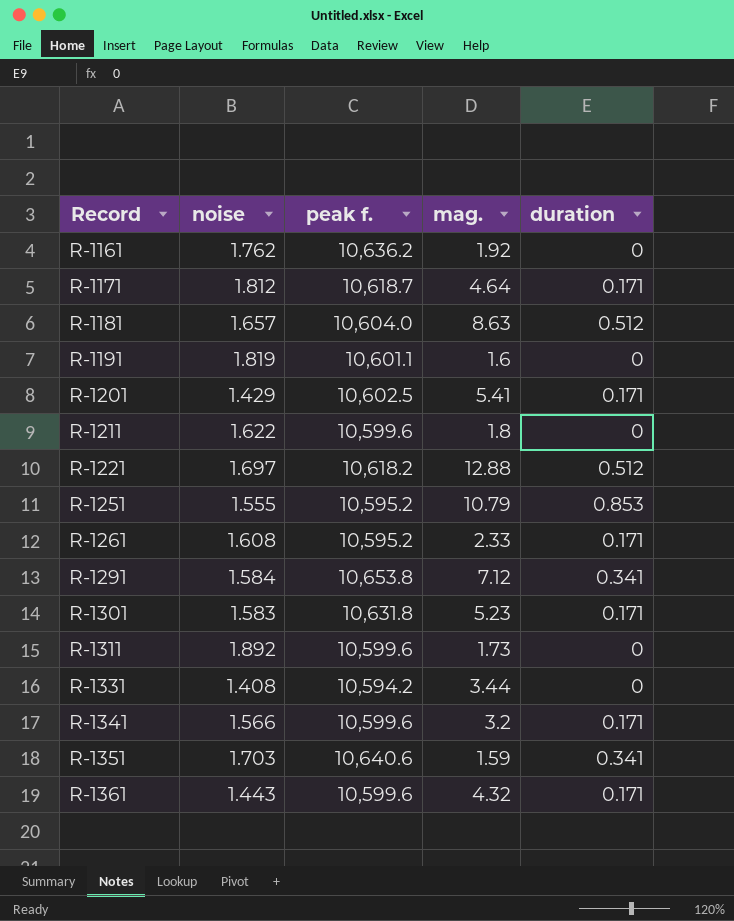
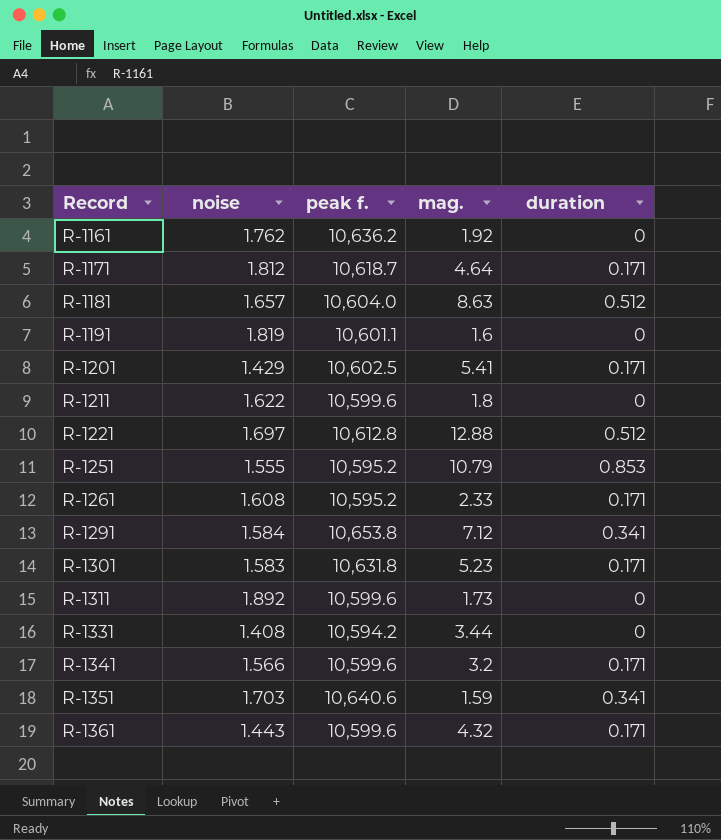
R-1221 | peak f.: 10,618.2 -> 10,612.8

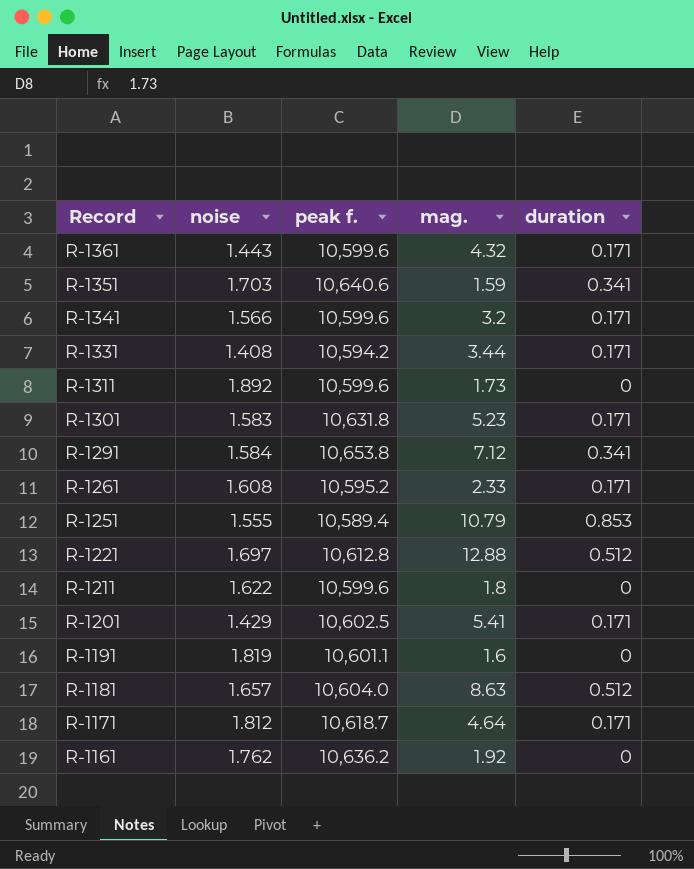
row order: Record ascending -> Record descending
R-1331 | duration: 0 -> 0.171
R-1251 | peak f.: 10,595.2 -> 10,589.4

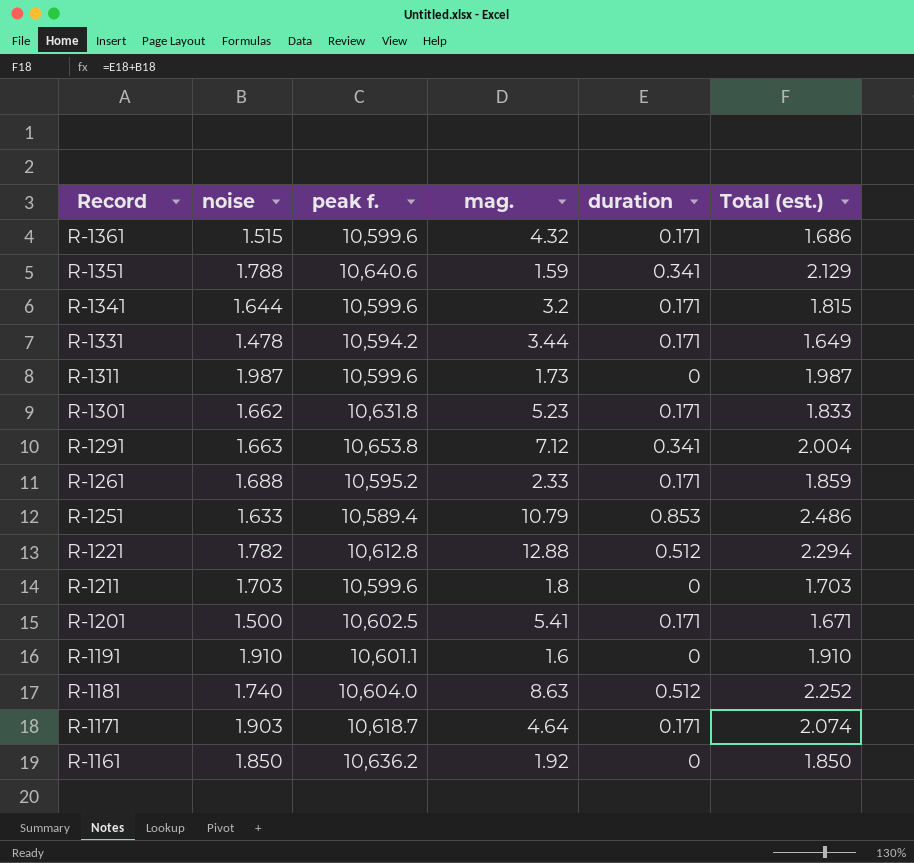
column Total (est.) | formula: none -> [noise] + [duration]
R-1361 | noise: 1.443 -> 1.515
R-1351 | noise: 1.703 -> 1.788
R-1341 | noise: 1.566 -> 1.644
R-1331 | noise: 1.408 -> 1.478
R-1311 | noise: 1.892 -> 1.987
R-1301 | noise: 1.583 -> 1.662
R-1291 | noise: 1.584 -> 1.663
R-1261 | noise: 1.608 -> 1.688
R-1251 | noise: 1.555 -> 1.633
R-1221 | noise: 1.697 -> 1.782
R-1211 | noise: 1.622 -> 1.703
R-1201 | noise: 1.429 -> 1.500
R-1191 | noise: 1.819 -> 1.910
R-1181 | noise: 1.657 -> 1.740
R-1171 | noise: 1.812 -> 1.903
R-1161 | noise: 1.762 -> 1.850

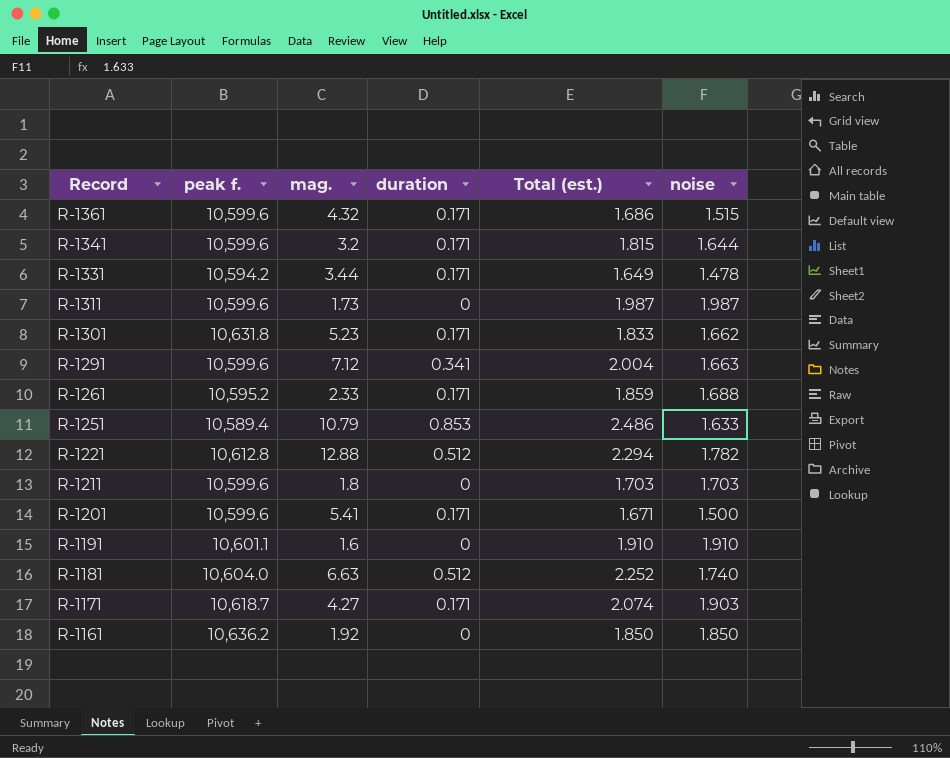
column noise | position: 2 -> 6
row R-1351: 1.788 | 10,640.6 | 1.59 | 0.341 | 2.129 -> none
R-1291 | peak f.: 10,653.8 -> 10,599.6
R-1201 | peak f.: 10,602.5 -> 10,599.6
R-1181 | mag.: 8.63 -> 6.63
R-1171 | mag.: 4.64 -> 4.27

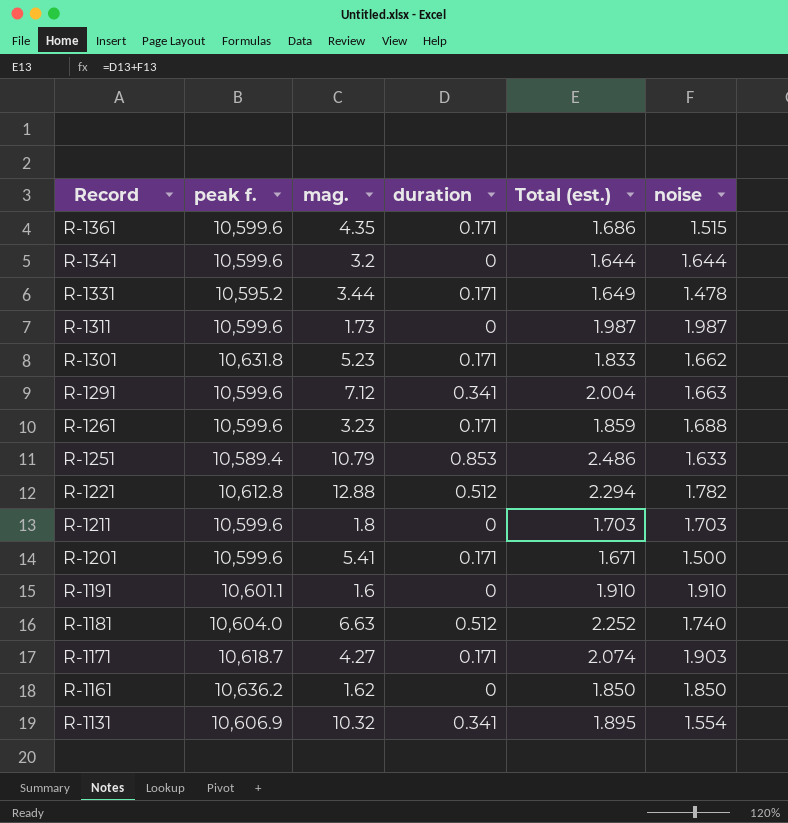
R-1361 | mag.: 4.32 -> 4.35
R-1341 | duration: 0.171 -> 0
R-1341 | Total (est.): 1.815 -> 1.644
R-1331 | peak f.: 10,594.2 -> 10,595.2
R-1261 | peak f.: 10,595.2 -> 10,599.6
R-1261 | mag.: 2.33 -> 3.23
R-1161 | mag.: 1.92 -> 1.62
row R-1131: none -> 10,606.9 | 10.32 | 0.341 | 1.895 | 1.554

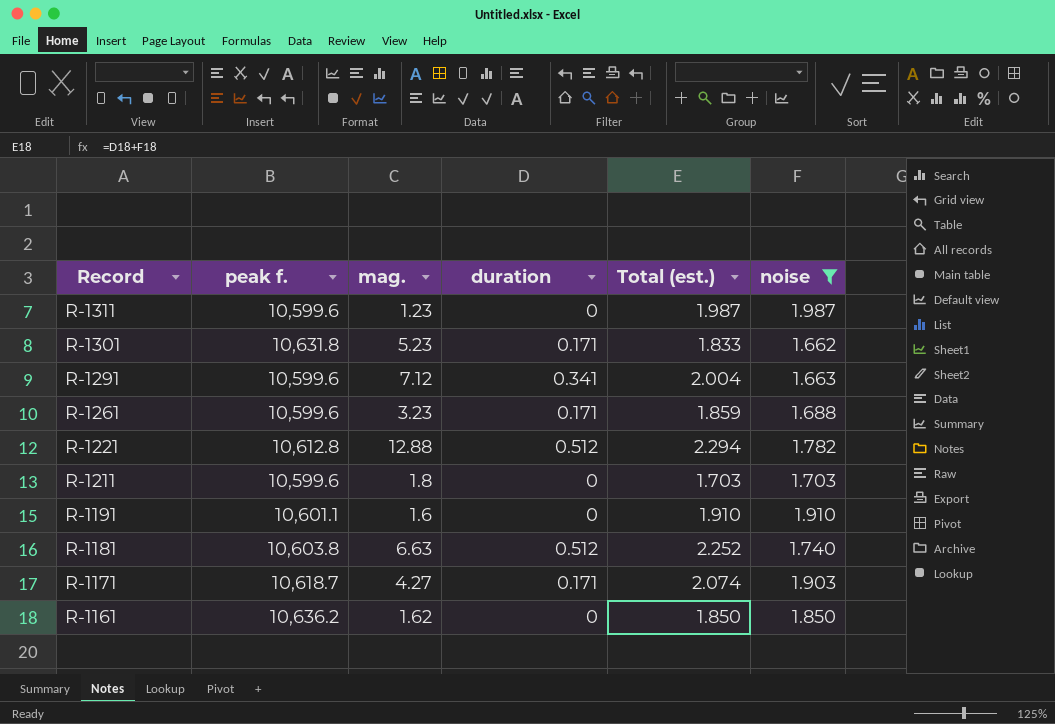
filter: none -> noise >= 1.662
R-1311 | mag.: 1.73 -> 1.23
R-1181 | peak f.: 10,604.0 -> 10,603.8

